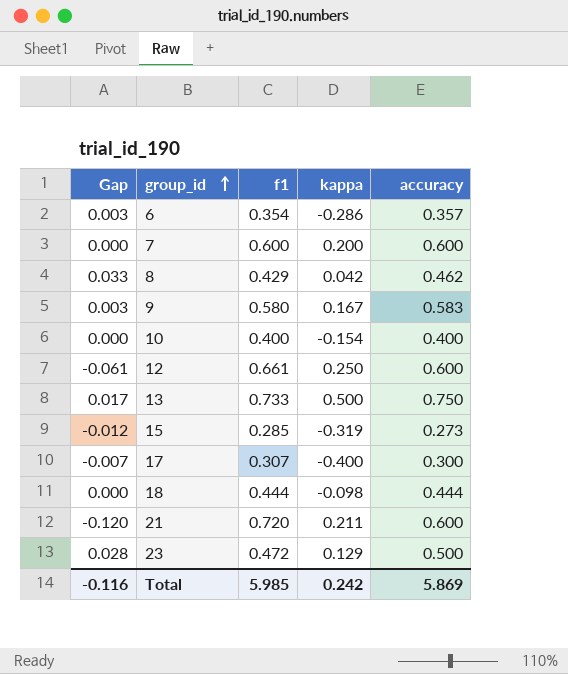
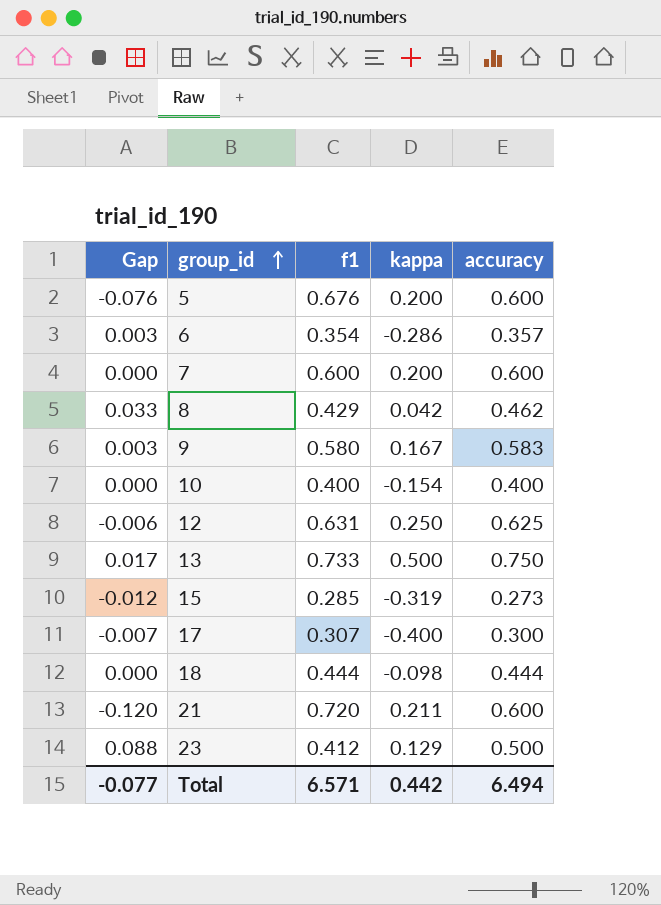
row 5: none -> -0.076 | 0.676 | 0.200 | 0.600
12 | Gap: -0.061 -> -0.006
12 | f1: 0.661 -> 0.631
12 | accuracy: 0.600 -> 0.625
23 | Gap: 0.028 -> 0.088
23 | f1: 0.472 -> 0.412
Total | Gap: -0.116 -> -0.077
Total | f1: 5.985 -> 6.571
Total | kappa: 0.242 -> 0.442
Total | accuracy: 5.869 -> 6.494

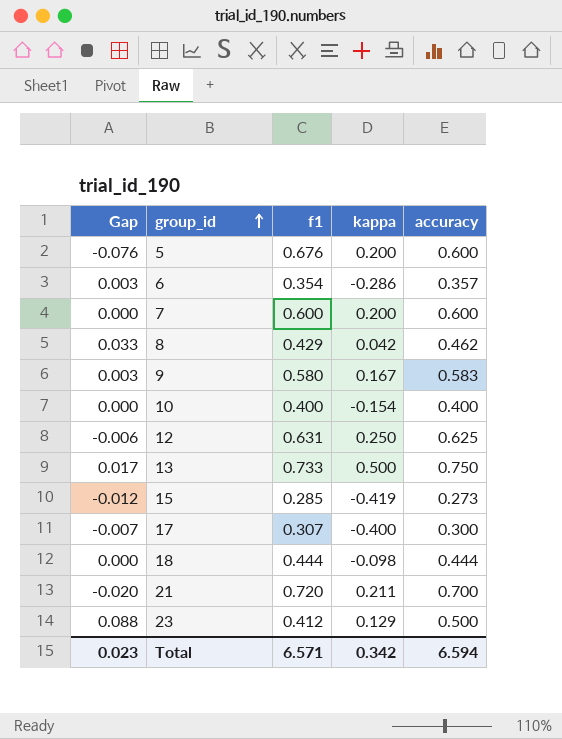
15 | kappa: -0.319 -> -0.419
21 | Gap: -0.120 -> -0.020
21 | accuracy: 0.600 -> 0.700
Total | Gap: -0.077 -> 0.023
Total | kappa: 0.442 -> 0.342
Total | accuracy: 6.494 -> 6.594

